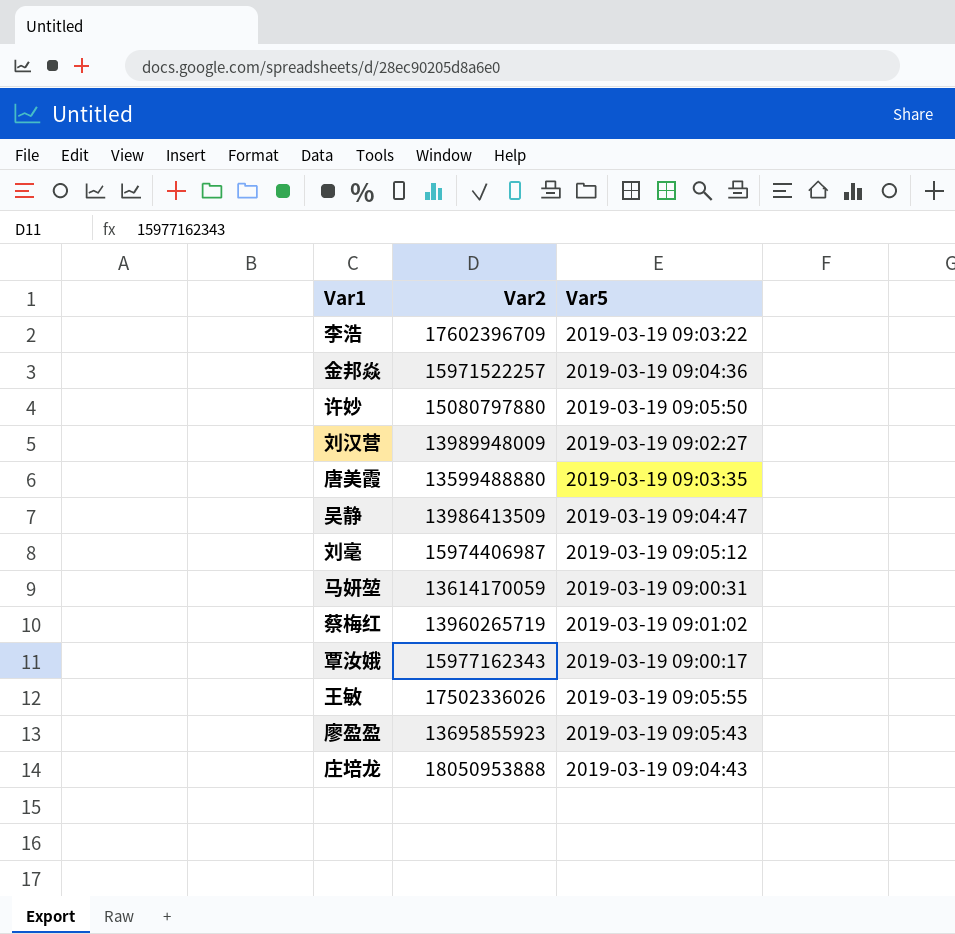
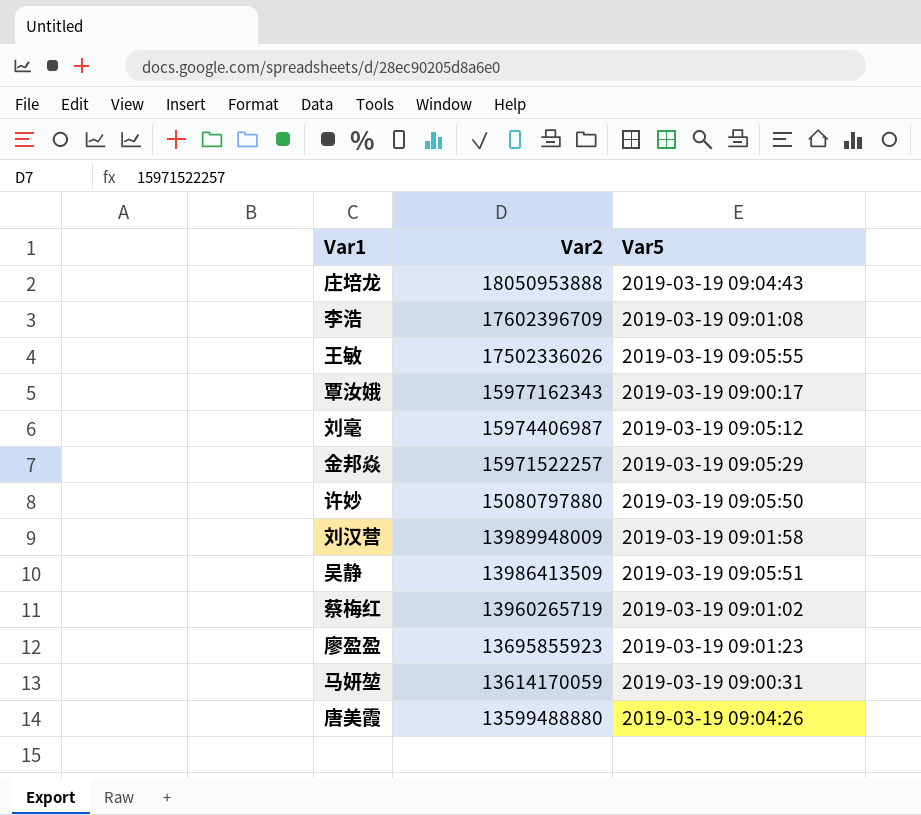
row order: none -> Var2 descending
李浩 | Var5: 2019-03-19 09:03:22 -> 2019-03-19 09:01:08
金邦焱 | Var5: 2019-03-19 09:04:36 -> 2019-03-19 09:05:29
刘汉营 | Var5: 2019-03-19 09:02:27 -> 2019-03-19 09:01:58
吴静 | Var5: 2019-03-19 09:04:47 -> 2019-03-19 09:05:51
廖盈盈 | Var5: 2019-03-19 09:05:43 -> 2019-03-19 09:01:23
唐美霞 | Var5: 2019-03-19 09:03:35 -> 2019-03-19 09:04:26

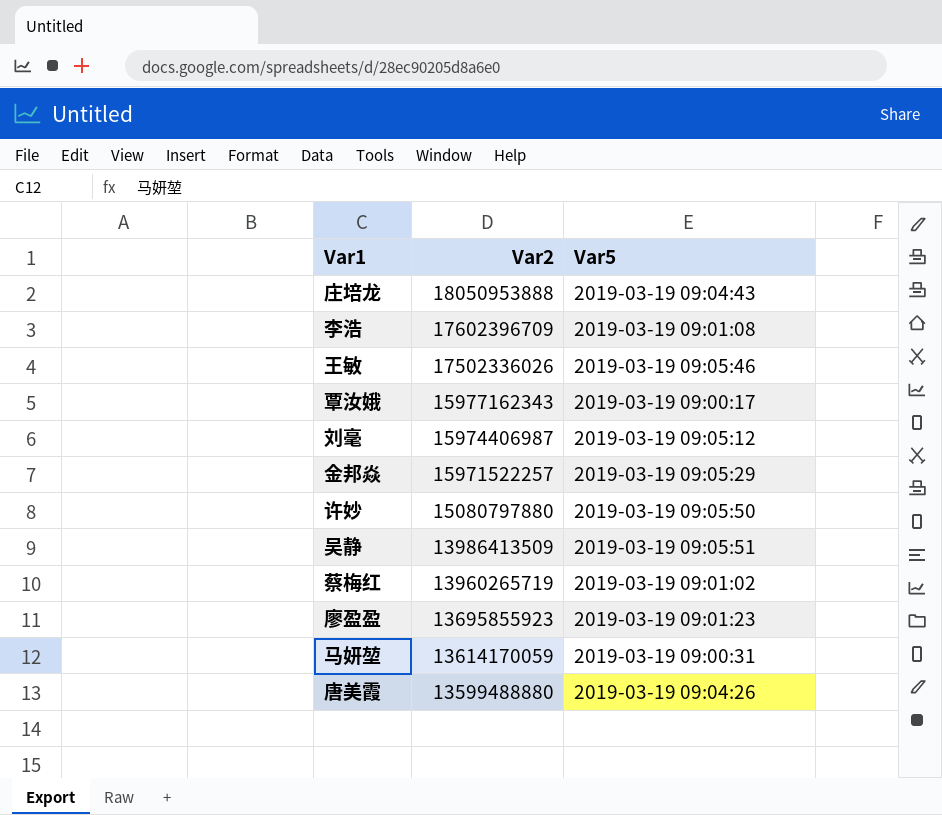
row 刘汉营: 13989948009 | 2019-03-19 09:01:58 -> none
王敏 | Var5: 2019-03-19 09:05:55 -> 2019-03-19 09:05:46

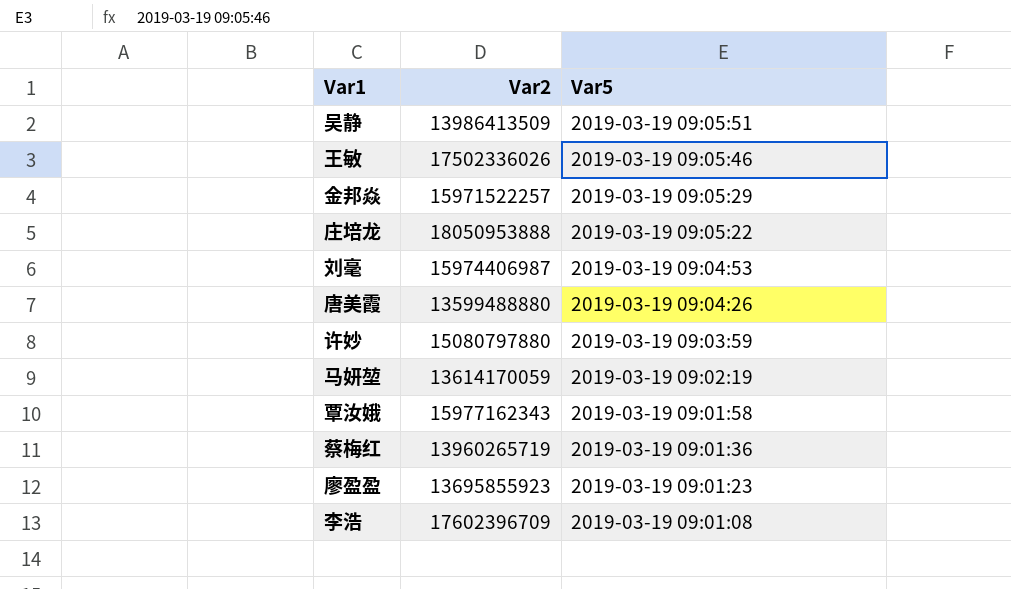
row order: Var2 descending -> Var5 descending
庄培龙 | Var5: 2019-03-19 09:04:43 -> 2019-03-19 09:05:22
刘毫 | Var5: 2019-03-19 09:05:12 -> 2019-03-19 09:04:53
许妙 | Var5: 2019-03-19 09:05:50 -> 2019-03-19 09:03:59
马妍堃 | Var5: 2019-03-19 09:00:31 -> 2019-03-19 09:02:19
覃汝娥 | Var5: 2019-03-19 09:00:17 -> 2019-03-19 09:01:58
蔡梅红 | Var5: 2019-03-19 09:01:02 -> 2019-03-19 09:01:36

